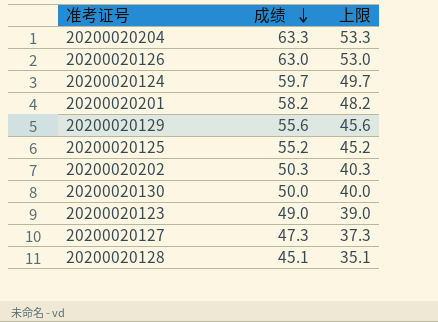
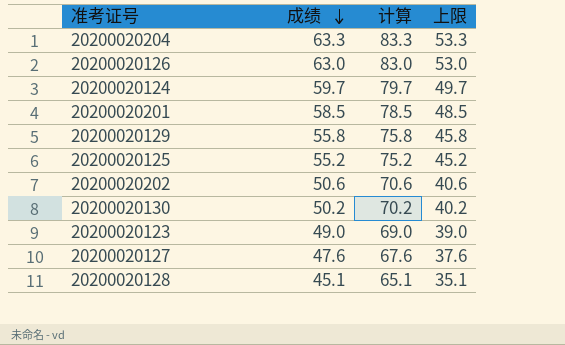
column 计算 | formula: none -> [成绩] + 20
20200020201 | 成绩: 58.2 -> 58.5
20200020201 | 上限: 48.2 -> 48.5
20200020129 | 成绩: 55.6 -> 55.8
20200020129 | 上限: 45.6 -> 45.8
20200020202 | 成绩: 50.3 -> 50.6
20200020202 | 上限: 40.3 -> 40.6
20200020130 | 成绩: 50.0 -> 50.2
20200020130 | 上限: 40.0 -> 40.2
20200020127 | 成绩: 47.3 -> 47.6
20200020127 | 上限: 37.3 -> 37.6

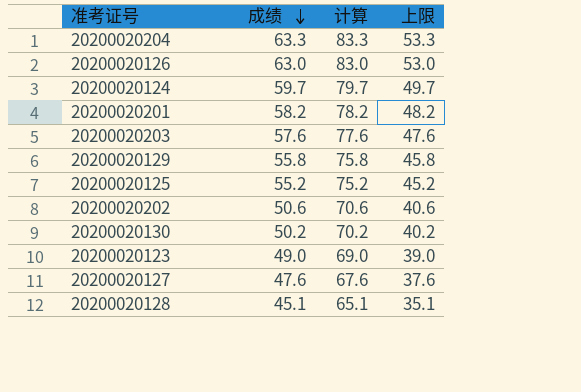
20200020201 | 成绩: 58.5 -> 58.2
20200020201 | 计算: 78.5 -> 78.2
20200020201 | 上限: 48.5 -> 48.2
row 20200020203: none -> 57.6 | 77.6 | 47.6

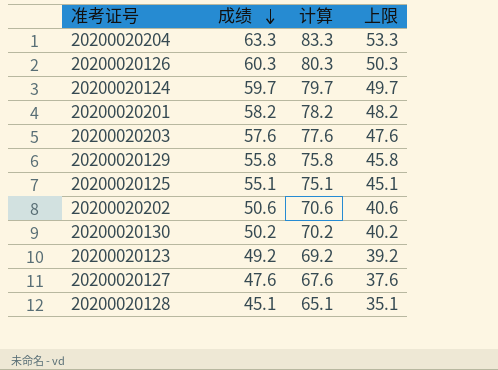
20200020126 | 成绩: 63.0 -> 60.3
20200020126 | 计算: 83.0 -> 80.3
20200020126 | 上限: 53.0 -> 50.3
20200020125 | 成绩: 55.2 -> 55.1
20200020125 | 计算: 75.2 -> 75.1
20200020125 | 上限: 45.2 -> 45.1
20200020123 | 成绩: 49.0 -> 49.2
20200020123 | 计算: 69.0 -> 69.2
20200020123 | 上限: 39.0 -> 39.2

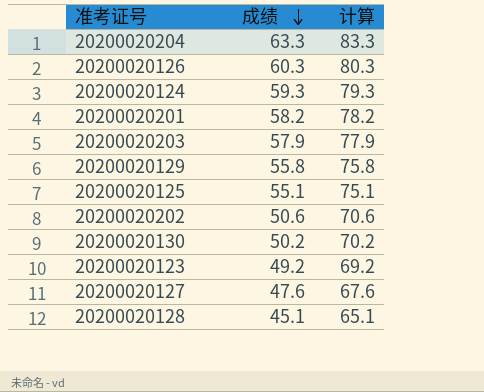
column 上限 | formula: [成绩] - 10 -> none
20200020124 | 成绩: 59.7 -> 59.3
20200020124 | 计算: 79.7 -> 79.3
20200020203 | 成绩: 57.6 -> 57.9
20200020203 | 计算: 77.6 -> 77.9

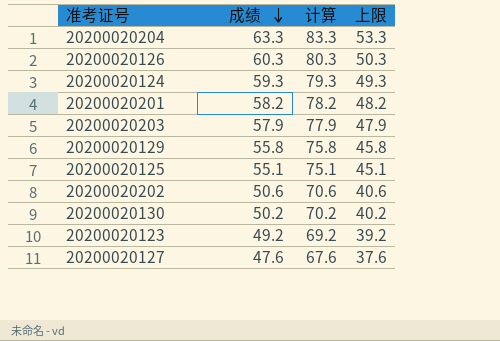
column 上限 | formula: none -> [成绩] - 10
row 20200020128: 45.1 | 65.1 -> none

